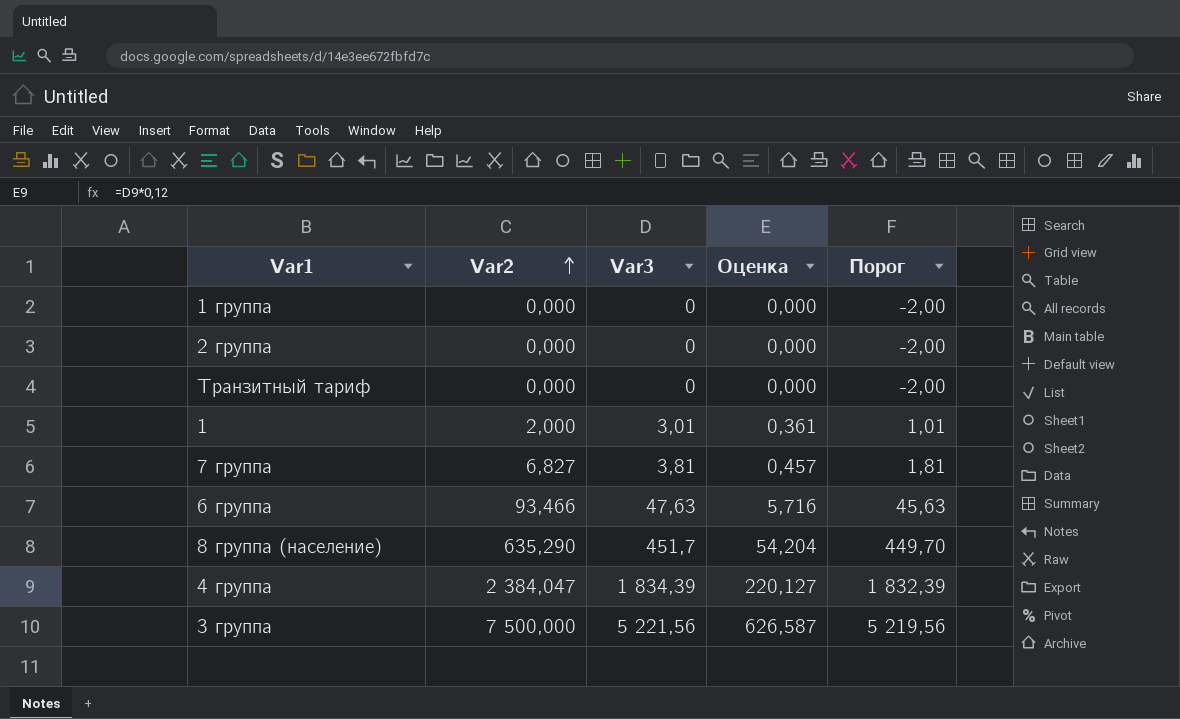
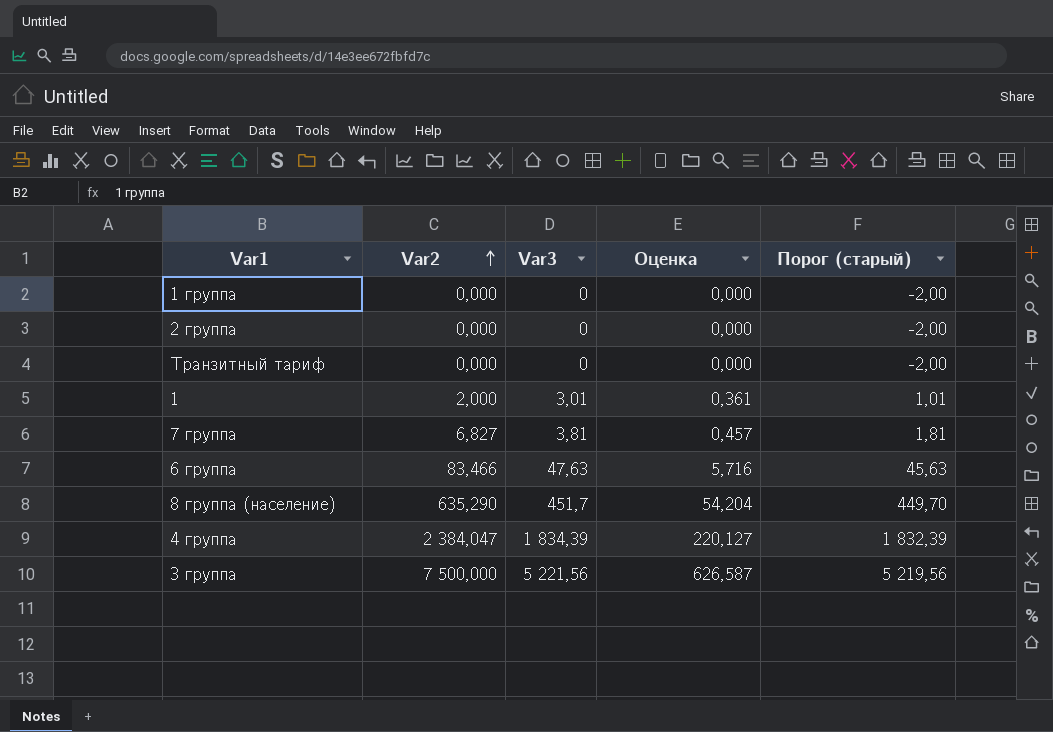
column name: Порог -> Порог (старый)
6 группа | Var2: 93,466 -> 83,466

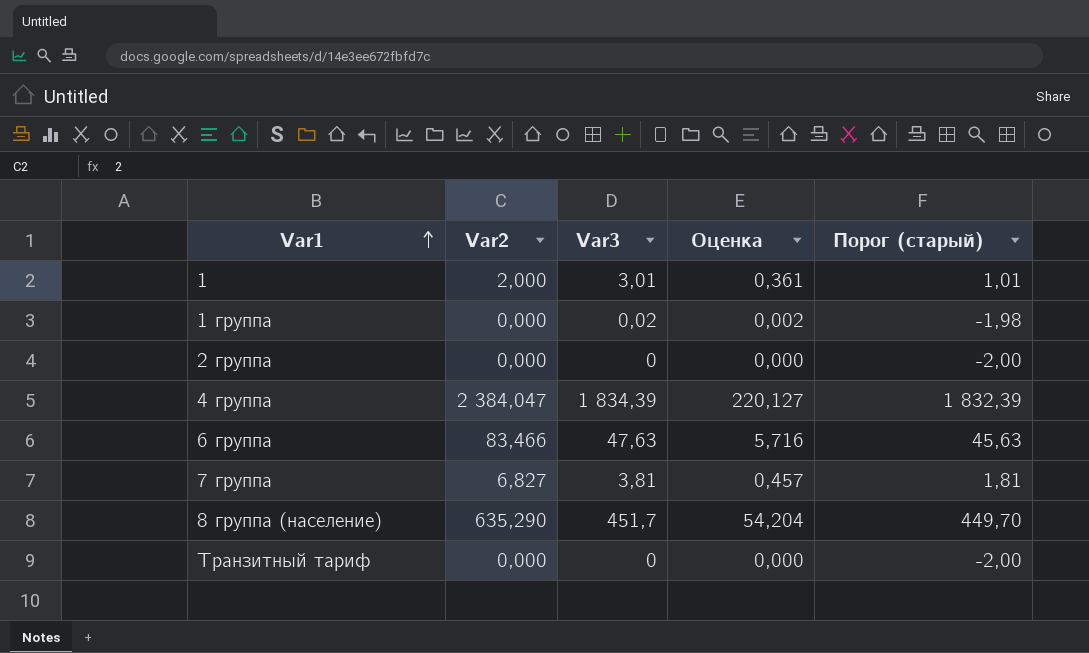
row order: Var2 ascending -> Var1 ascending
row 3 группа: 7 500,000 | 5 221,56 | 626,587 | 5 219,56 -> none
1 группа | Var3: 0 -> 0,02
1 группа | Оценка: 0,000 -> 0,002
1 группа | Порог (старый): -2,00 -> -1,98

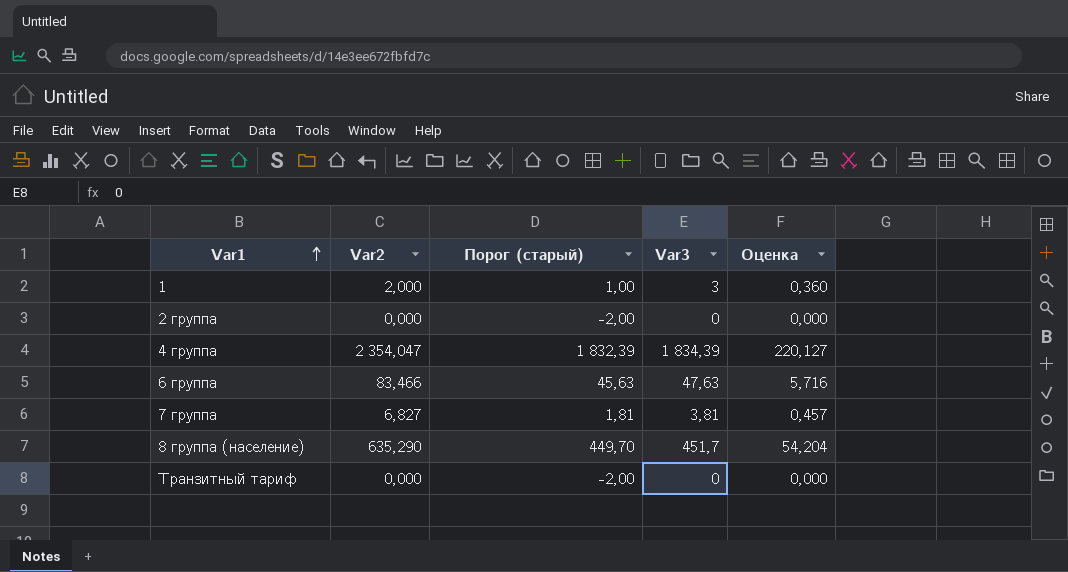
column Порог (старый) | position: 5 -> 3
row 1 группа: 0,000 | 0,02 | 0,002 | -1,98 -> none
1 | Порог (старый): 1,01 -> 1,00
1 | Var3: 3,01 -> 3
1 | Оценка: 0,361 -> 0,360
4 группа | Var2: 2 384,047 -> 2 354,047

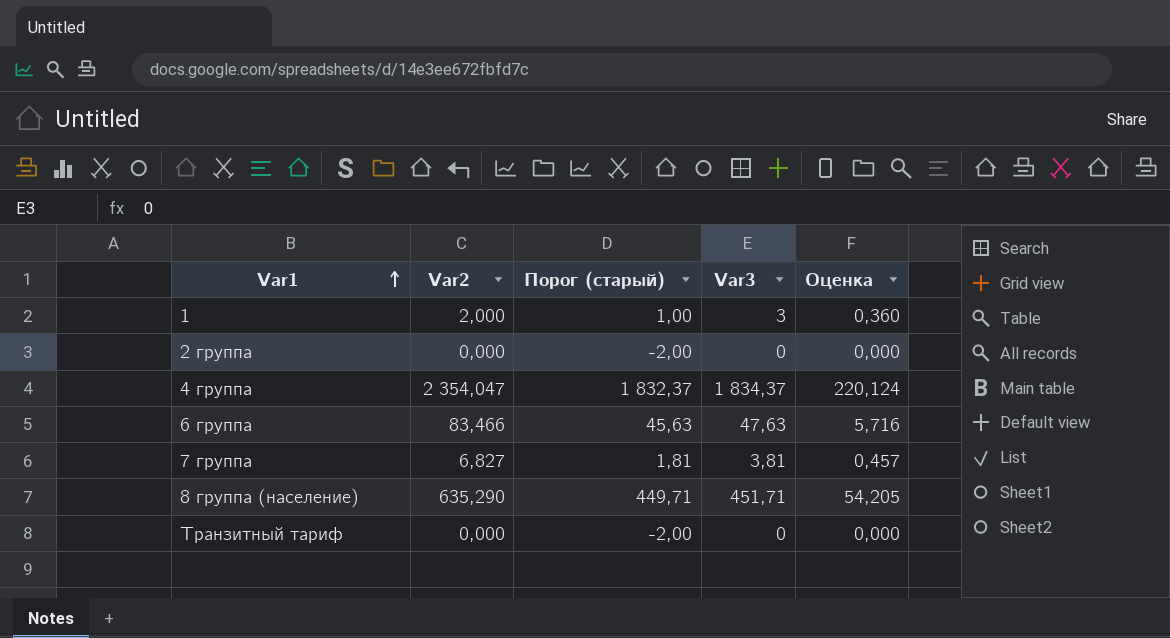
4 группа | Порог (старый): 1 832,39 -> 1 832,37
4 группа | Var3: 1 834,39 -> 1 834,37
4 группа | Оценка: 220,127 -> 220,124
8 группа (население) | Порог (старый): 449,70 -> 449,71
8 группа (население) | Var3: 451,7 -> 451,71
8 группа (население) | Оценка: 54,204 -> 54,205

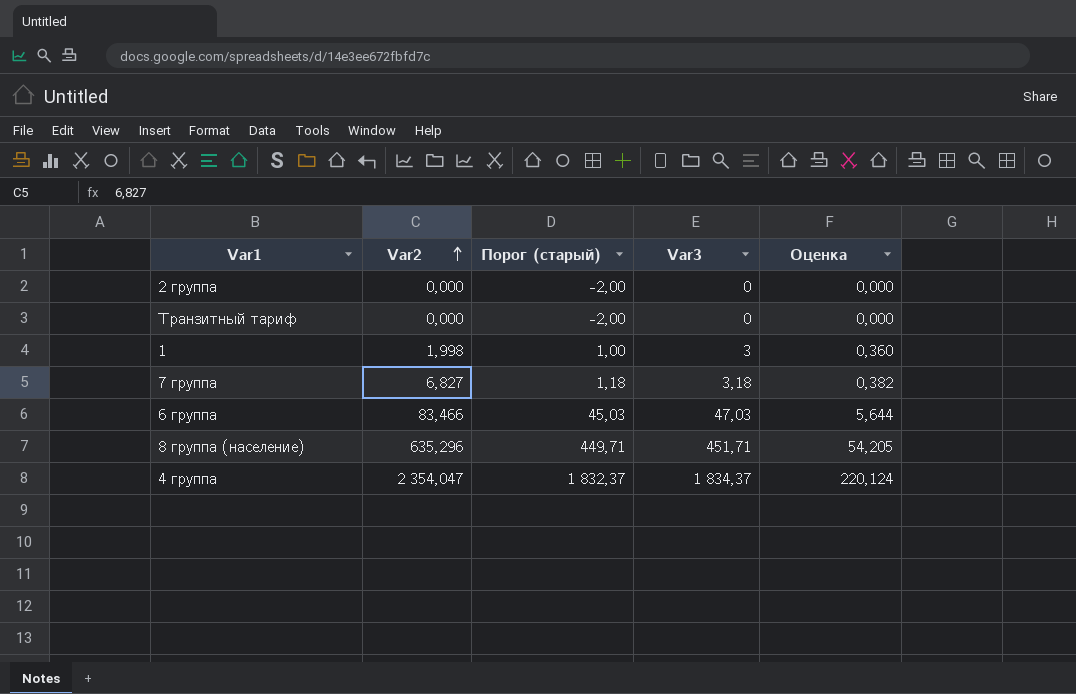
row order: Var1 ascending -> Var2 ascending
1 | Var2: 2,000 -> 1,998
7 группа | Порог (старый): 1,81 -> 1,18
7 группа | Var3: 3,81 -> 3,18
7 группа | Оценка: 0,457 -> 0,382
6 группа | Порог (старый): 45,63 -> 45,03
6 группа | Var3: 47,63 -> 47,03
6 группа | Оценка: 5,716 -> 5,644
8 группа (население) | Var2: 635,290 -> 635,296

